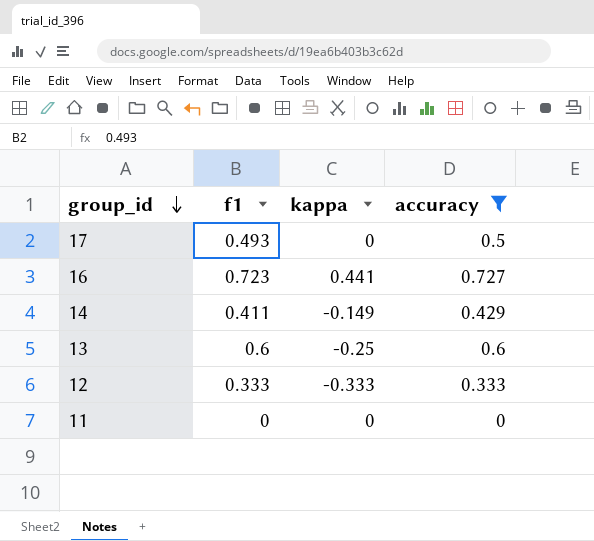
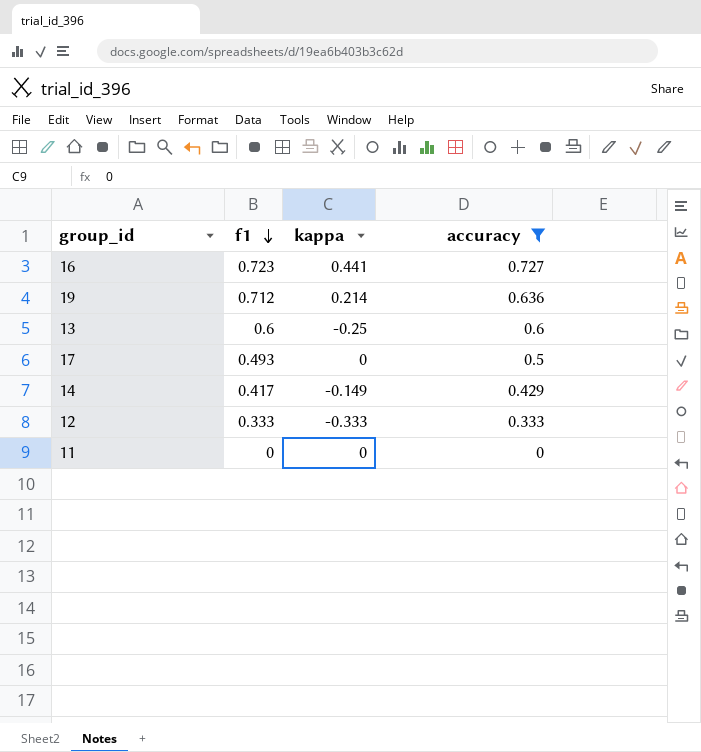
row order: group_id descending -> f1 descending
row 19: none -> 0.712 | 0.214 | 0.636
14 | f1: 0.411 -> 0.417

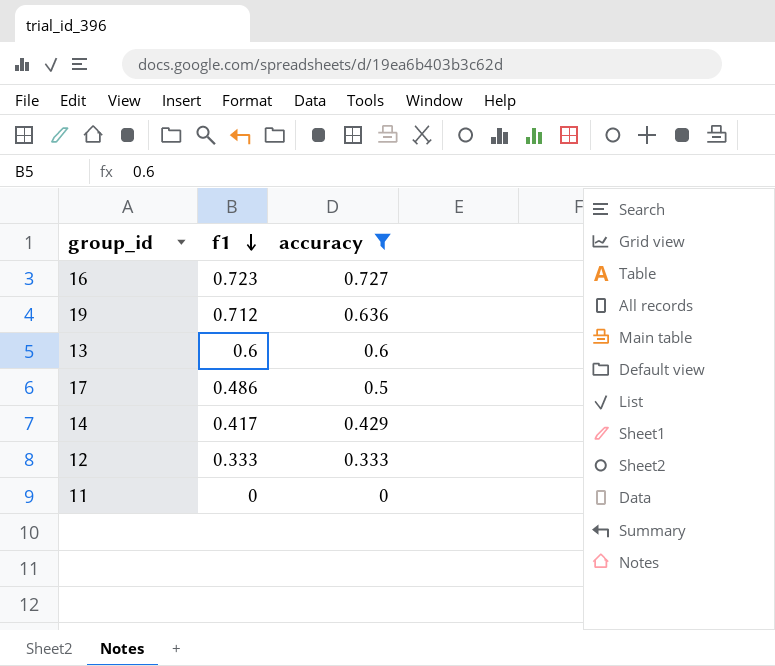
column kappa | position: 3 -> none
17 | f1: 0.493 -> 0.486

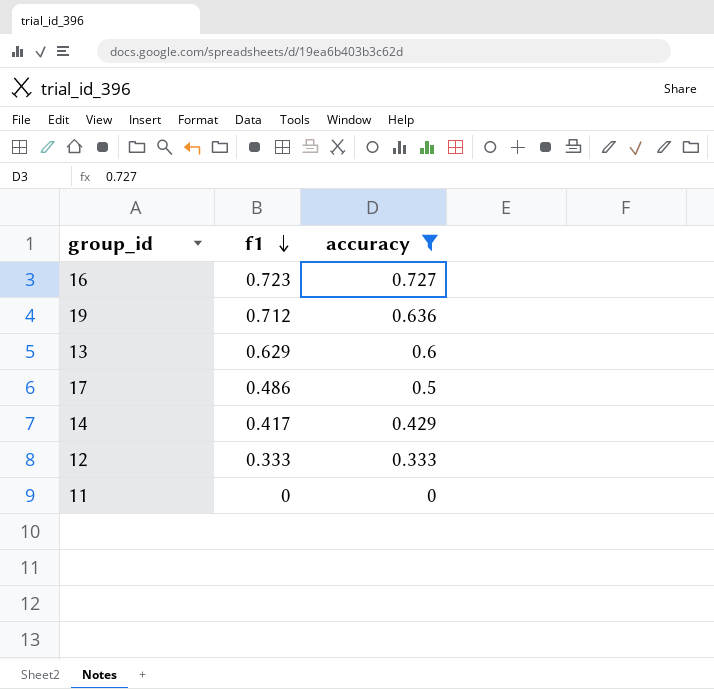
13 | f1: 0.6 -> 0.629

